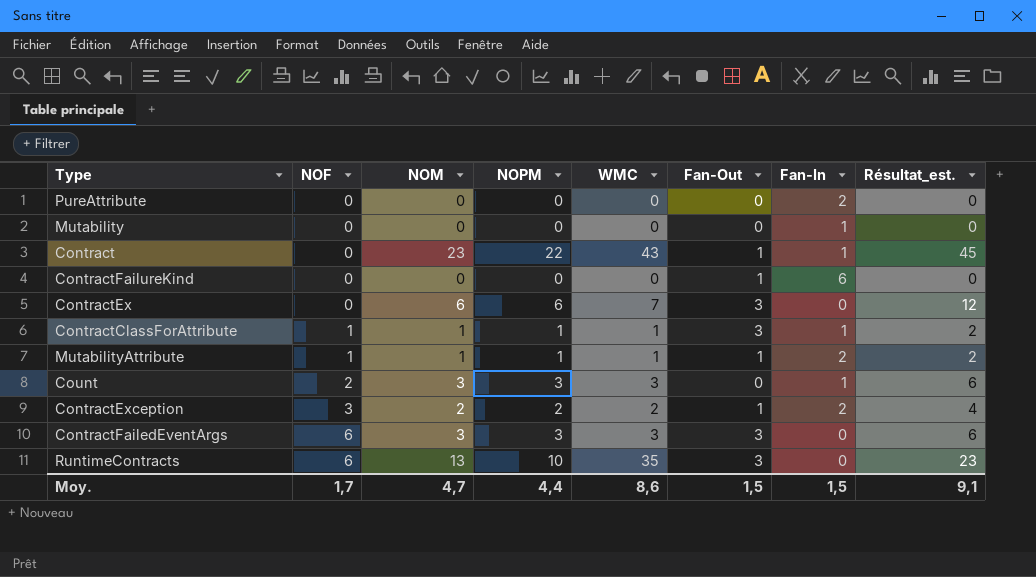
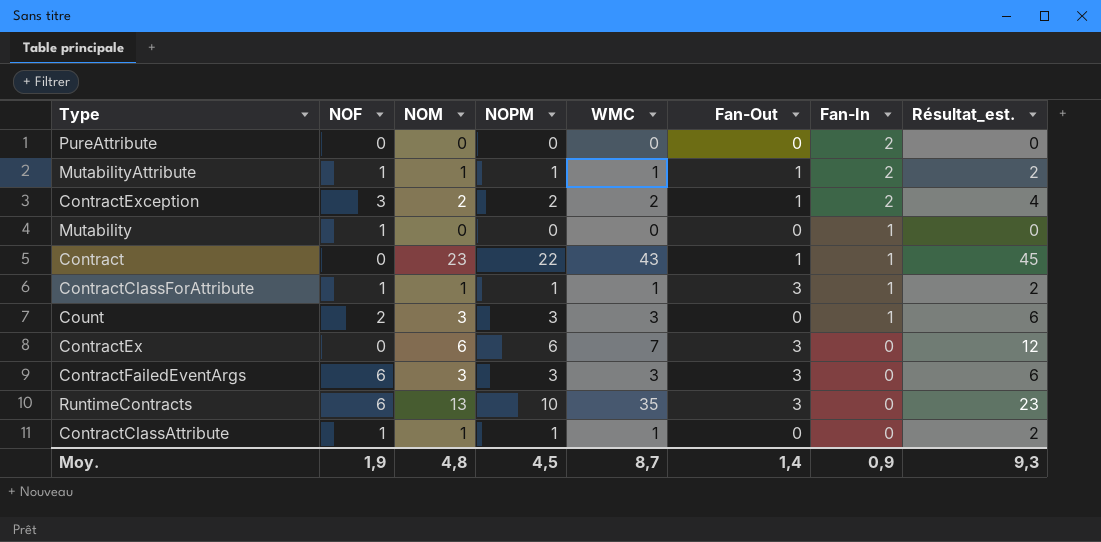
row order: NOF ascending -> Fan-In descending
row ContractFailureKind: 0 | 0 | 0 | 0 | 1 | 6 | 0 -> none
Mutability | NOF: 0 -> 1
row ContractClassAttribute: none -> 1 | 1 | 1 | 1 | 0 | 0 | 2
Moy. | NOF: 1,7 -> 1,9
Moy. | NOM: 4,7 -> 4,8
Moy. | NOPM: 4,4 -> 4,5
Moy. | WMC: 8,6 -> 8,7
Moy. | Fan-Out: 1,5 -> 1,4
Moy. | Fan-In: 1,5 -> 0,9
Moy. | Résultat_est.: 9,1 -> 9,3

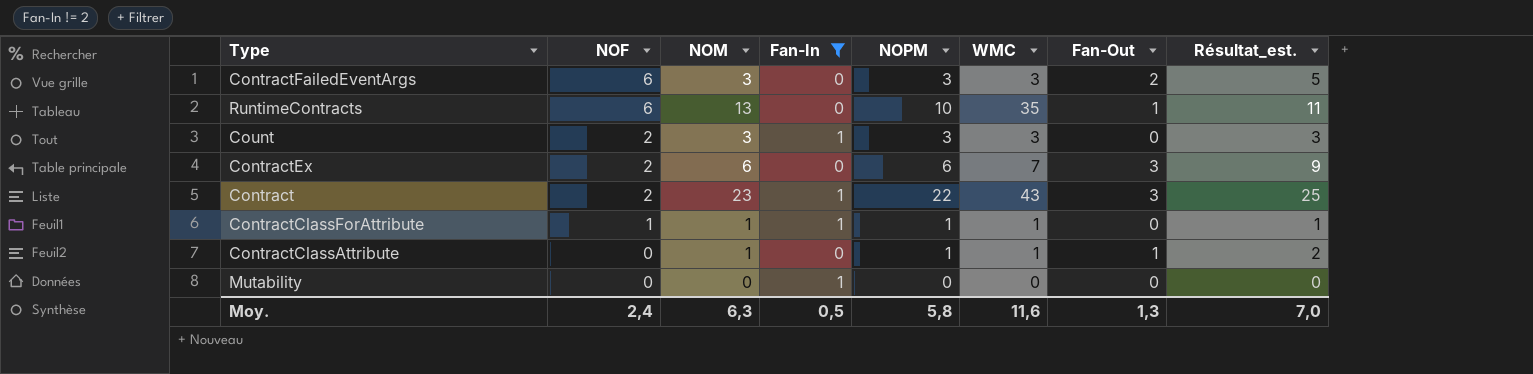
filter: none -> Fan-In != 2
row order: Fan-In descending -> NOF descending
column Fan-In | position: 7 -> 4
column Résultat_est. | formula: [NOM] + [NOPM] -> [NOPM] + [Fan-Out]
ContractFailedEventArgs | Fan-Out: 3 -> 2
RuntimeContracts | Fan-Out: 3 -> 1
ContractEx | NOF: 0 -> 2
Contract | NOF: 0 -> 2
Contract | Fan-Out: 1 -> 3
ContractClassForAttribute | Fan-Out: 3 -> 0
ContractClassAttribute | NOF: 1 -> 0
ContractClassAttribute | Fan-Out: 0 -> 1
Mutability | NOF: 1 -> 0
Moy. | NOF: 1,9 -> 2,4
Moy. | NOM: 4,8 -> 6,3
Moy. | Fan-In: 0,9 -> 0,5
Moy. | NOPM: 4,5 -> 5,8
Moy. | WMC: 8,7 -> 11,6
Moy. | Fan-Out: 1,4 -> 1,3
Moy. | Résultat_est.: 9,3 -> 7,0

